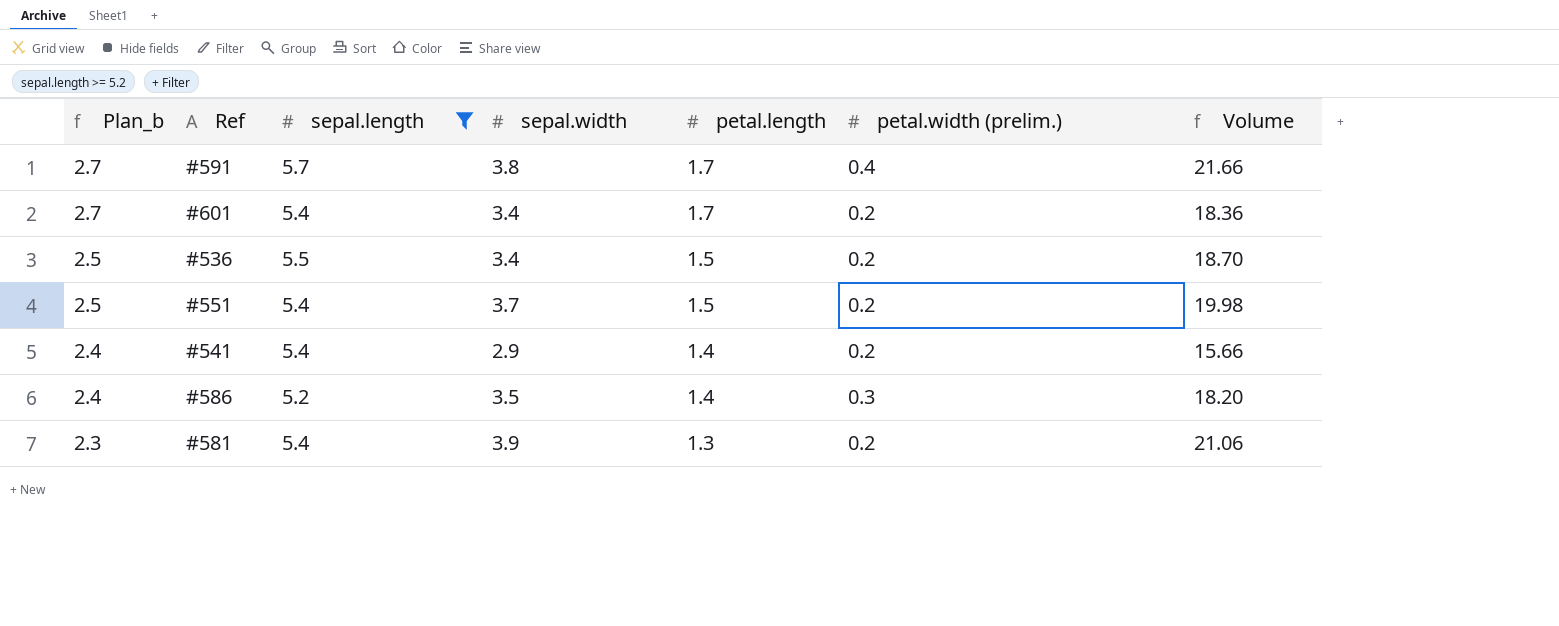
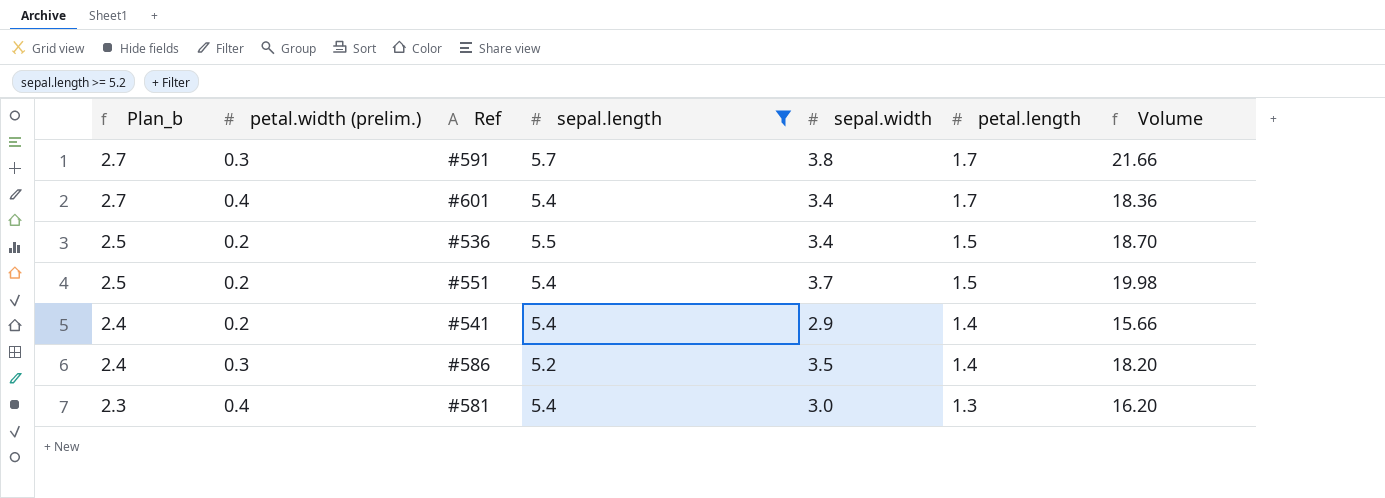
column petal.width (prelim.) | position: 6 -> 2
#591 | petal.width (prelim.): 0.4 -> 0.3
#601 | petal.width (prelim.): 0.2 -> 0.4
#581 | petal.width (prelim.): 0.2 -> 0.4
#581 | sepal.width: 3.9 -> 3.0
#581 | Volume: 21.06 -> 16.20

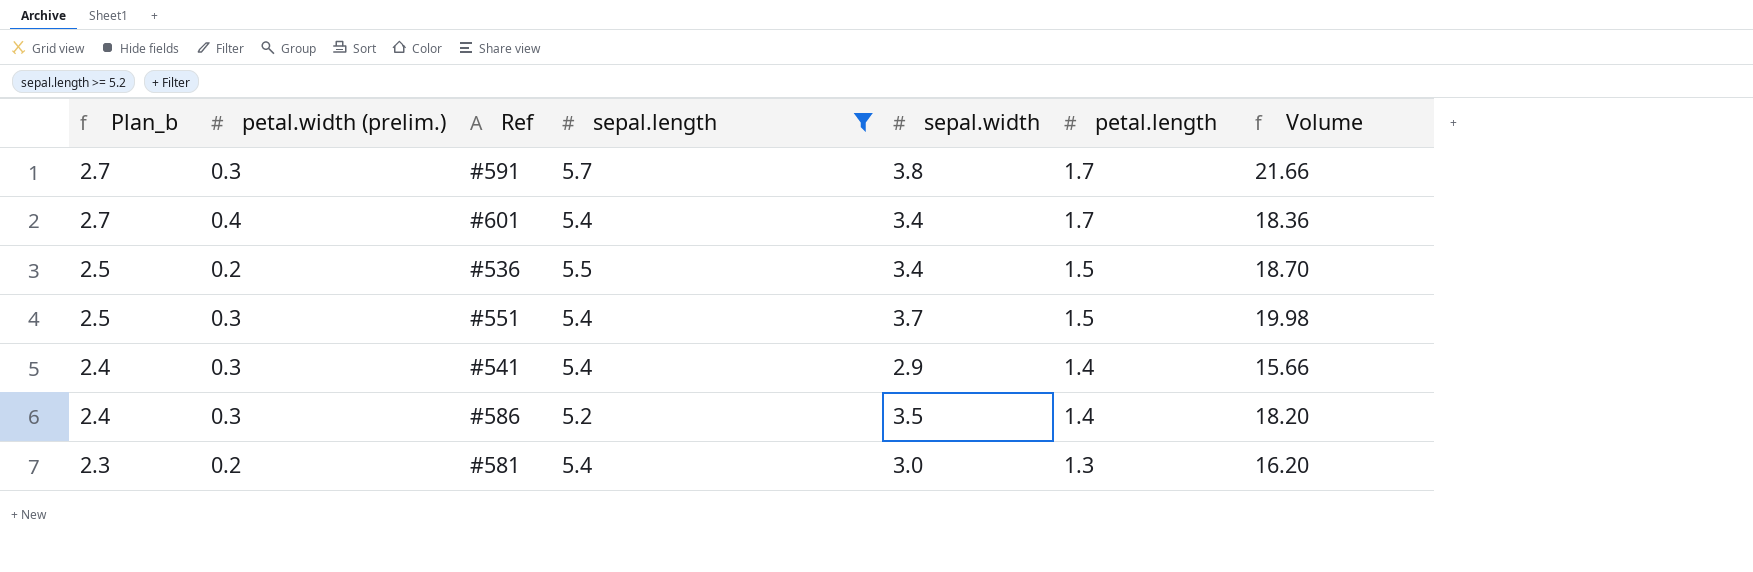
#551 | petal.width (prelim.): 0.2 -> 0.3
#541 | petal.width (prelim.): 0.2 -> 0.3
#581 | petal.width (prelim.): 0.4 -> 0.2

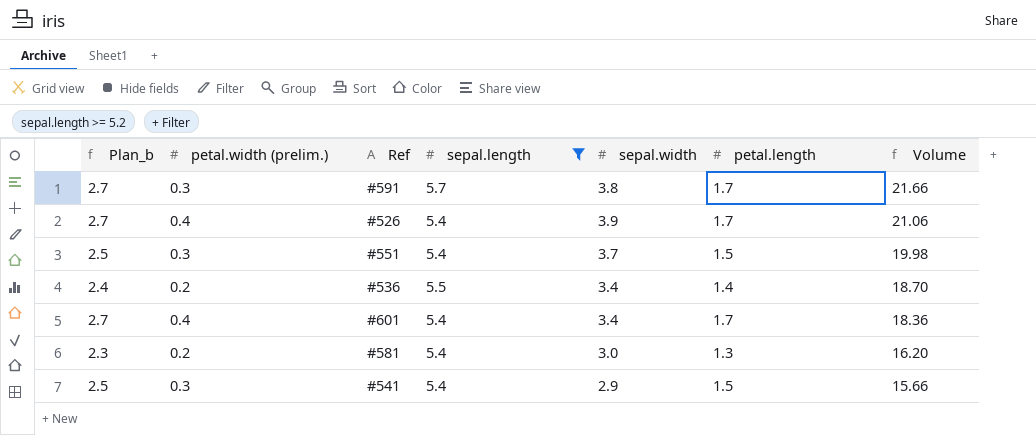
row order: Plan_b descending -> Volume descending
row #586: 2.4 | 0.3 | 5.2 | 3.5 | 1.4 | 18.20 -> none
row #526: none -> 2.7 | 0.4 | 5.4 | 3.9 | 1.7 | 21.06
#536 | Plan_b: 2.5 -> 2.4
#536 | petal.length: 1.5 -> 1.4
#541 | Plan_b: 2.4 -> 2.5
#541 | petal.length: 1.4 -> 1.5

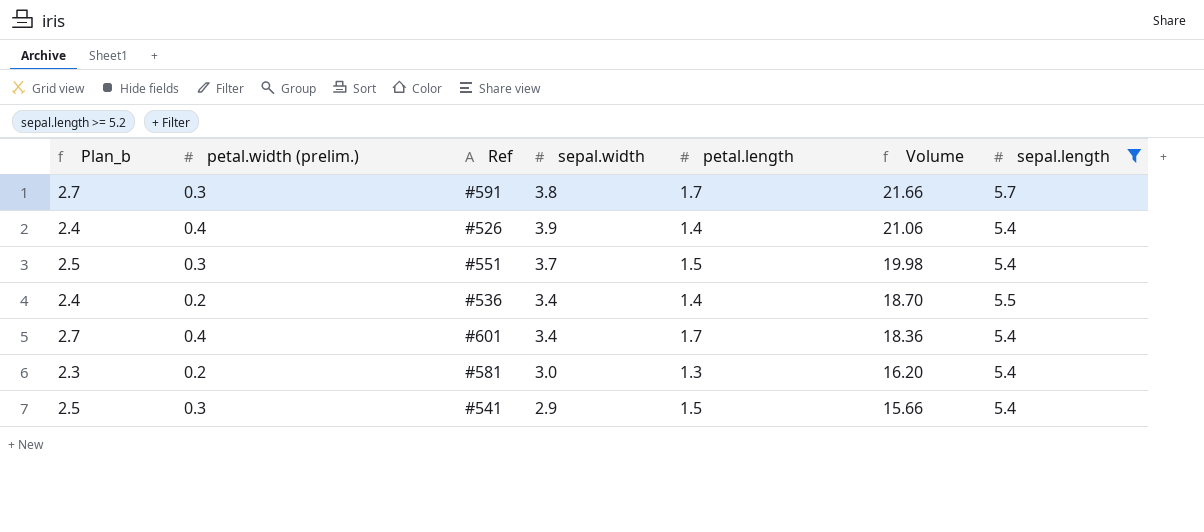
column sepal.length | position: 4 -> 7
#526 | Plan_b: 2.7 -> 2.4
#526 | petal.length: 1.7 -> 1.4

